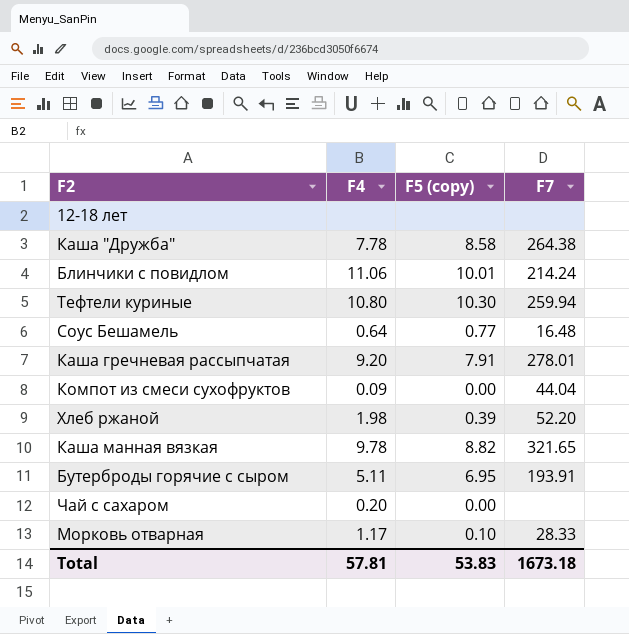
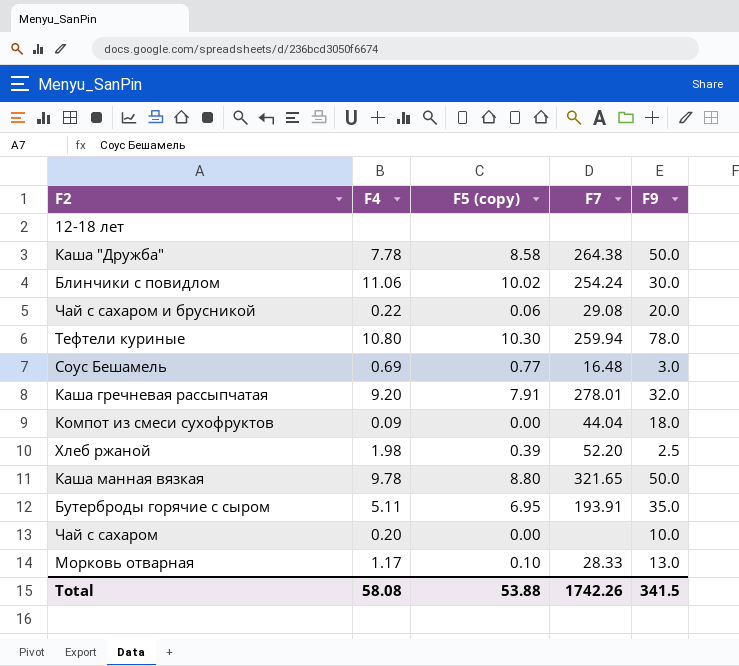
column F9 | position: none -> 5
Блинчики с повидлом | F5 (copy): 10.01 -> 10.02
Блинчики с повидлом | F7: 214.24 -> 254.24
row Чай с сахаром и брусникой: none -> 0.22 | 0.06 | 29.08 | 20.0
Соус Бешамель | F4: 0.64 -> 0.69
Каша манная вязкая | F5 (copy): 8.82 -> 8.80
Total | F4: 57.81 -> 58.08
Total | F5 (copy): 53.83 -> 53.88
Total | F7: 1673.18 -> 1742.26

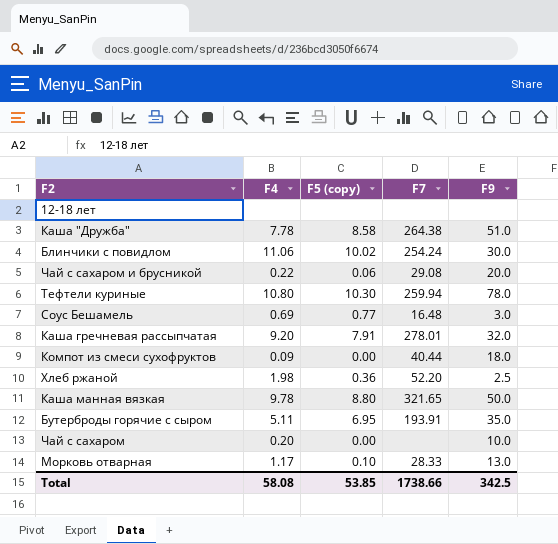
Каша "Дружба" | F9: 50.0 -> 51.0
Компот из смеси сухофруктов | F7: 44.04 -> 40.44
Хлеб ржаной | F5 (copy): 0.39 -> 0.36
Total | F5 (copy): 53.88 -> 53.85
Total | F7: 1742.26 -> 1738.66
Total | F9: 341.5 -> 342.5

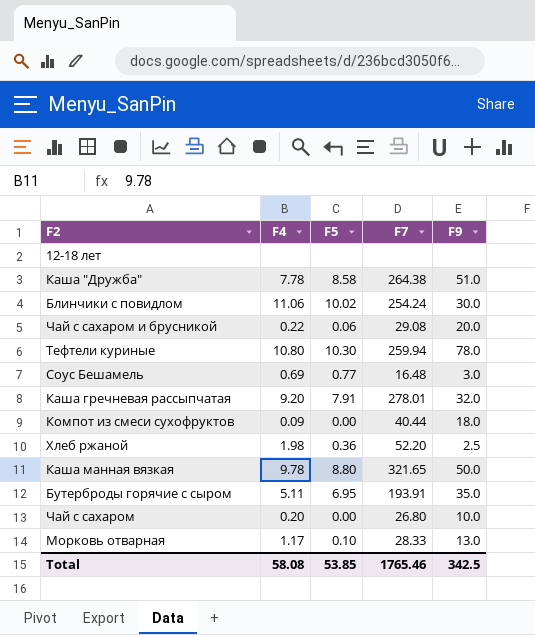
column name: F5 (copy) -> F5
Чай с сахаром | F7: none -> 26.80
Total | F7: 1738.66 -> 1765.46

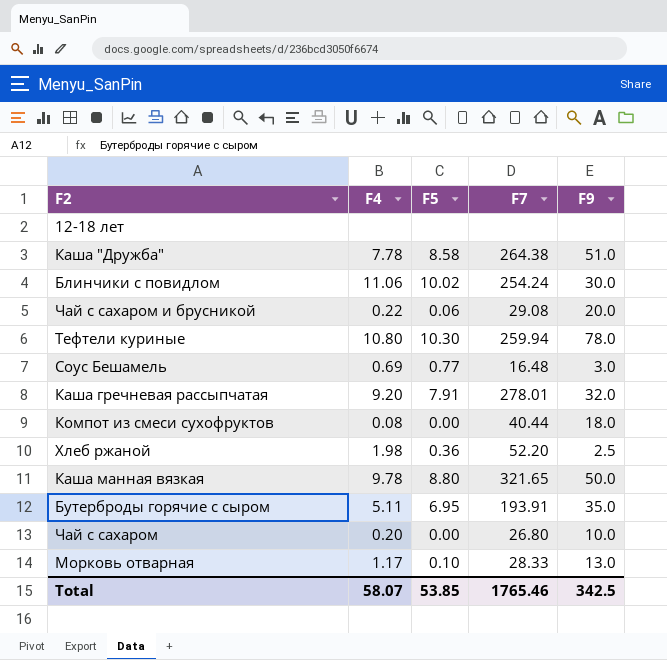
Компот из смеси сухофруктов | F4: 0.09 -> 0.08
Total | F4: 58.08 -> 58.07

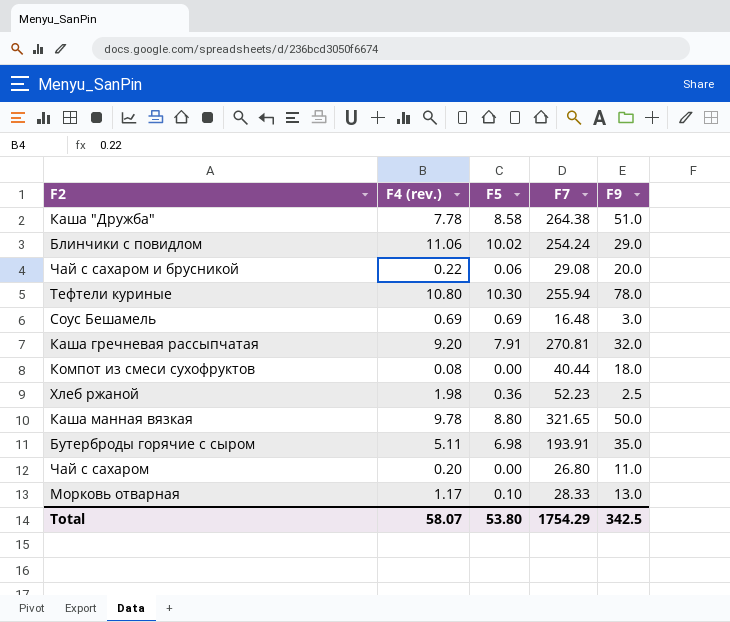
column name: F4 -> F4 (rev.)
row 12-18 лет: none | none | none | none -> none
Блинчики с повидлом | F9: 30.0 -> 29.0
Тефтели куриные | F7: 259.94 -> 255.94
Соус Бешамель | F5: 0.77 -> 0.69
Каша гречневая рассыпчатая | F7: 278.01 -> 270.81
Хлеб ржаной | F7: 52.20 -> 52.23
Бутерброды горячие с сыром | F5: 6.95 -> 6.98
Чай с сахаром | F9: 10.0 -> 11.0
Total | F5: 53.85 -> 53.80
Total | F7: 1765.46 -> 1754.29

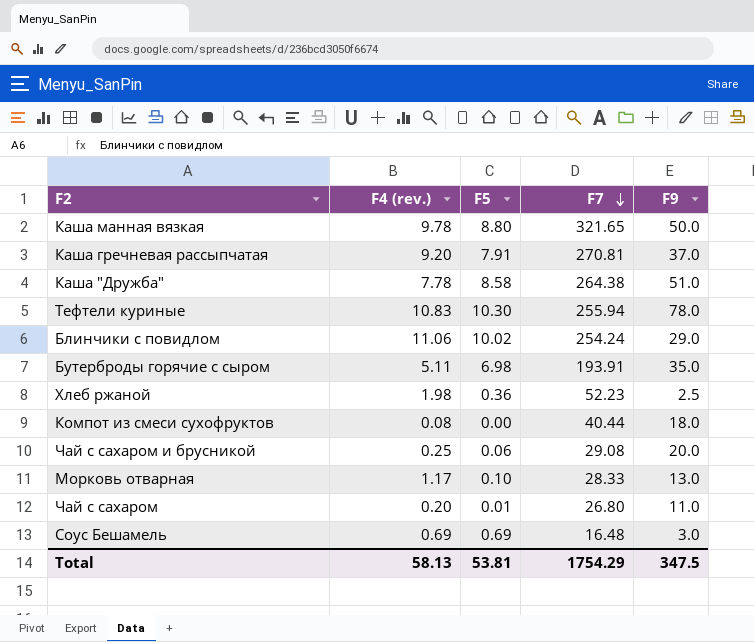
row order: none -> F7 descending
Каша гречневая рассыпчатая | F9: 32.0 -> 37.0
Тефтели куриные | F4 (rev.): 10.80 -> 10.83
Чай с сахаром и брусникой | F4 (rev.): 0.22 -> 0.25
Чай с сахаром | F5: 0.00 -> 0.01
Total | F4 (rev.): 58.07 -> 58.13
Total | F5: 53.80 -> 53.81
Total | F9: 342.5 -> 347.5

